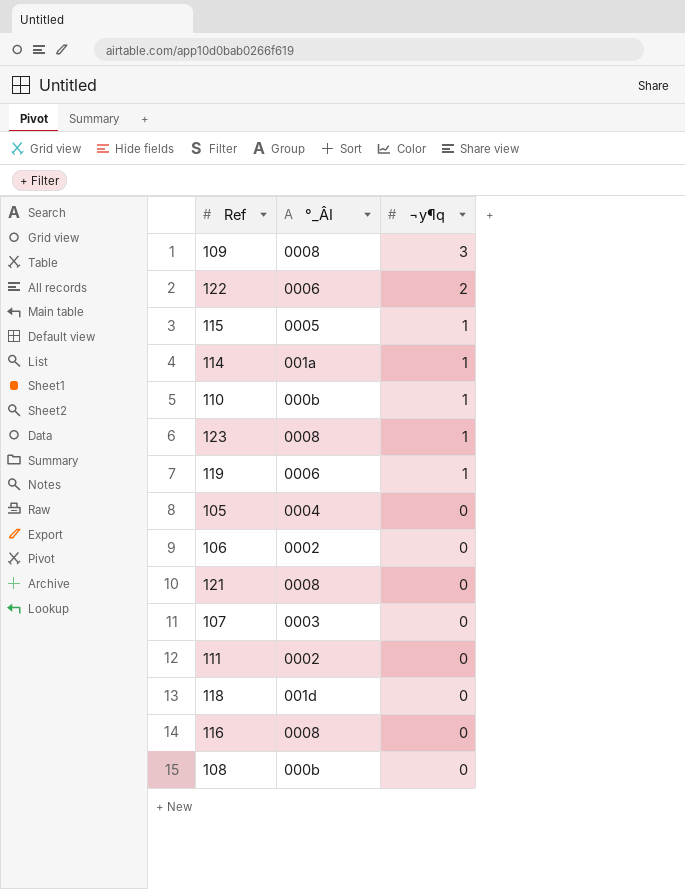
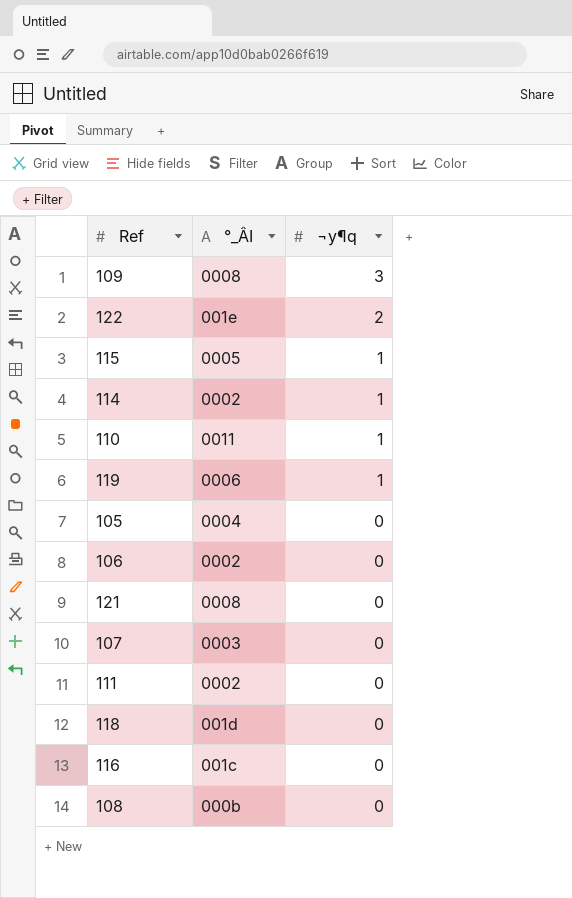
row 123: 0008 | 1 -> none
122 | °_ÂI: 0006 -> 001e
114 | °_ÂI: 001a -> 0002
110 | °_ÂI: 000b -> 0011
116 | °_ÂI: 0008 -> 001c

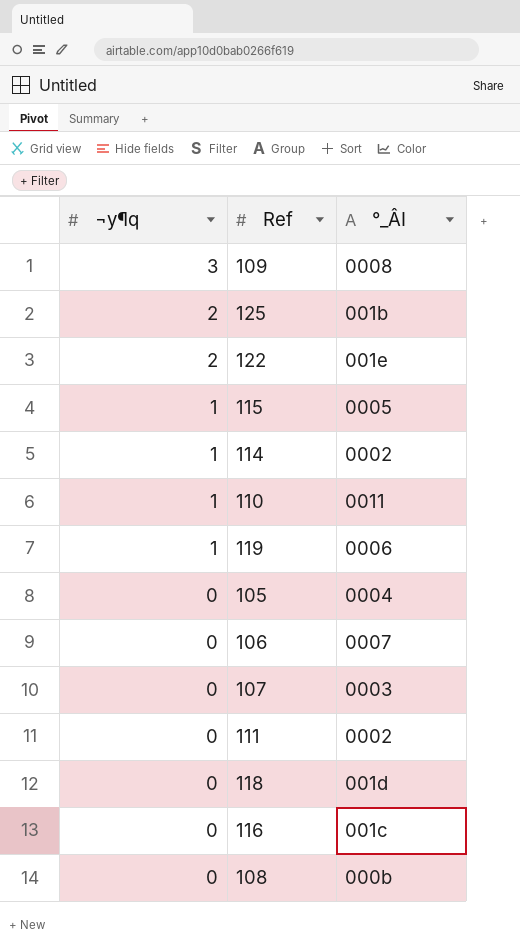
column ¬y¶q | position: 3 -> 1
row 121: 0008 | 0 -> none
row 125: none -> 2 | 001b
106 | °_ÂI: 0002 -> 0007

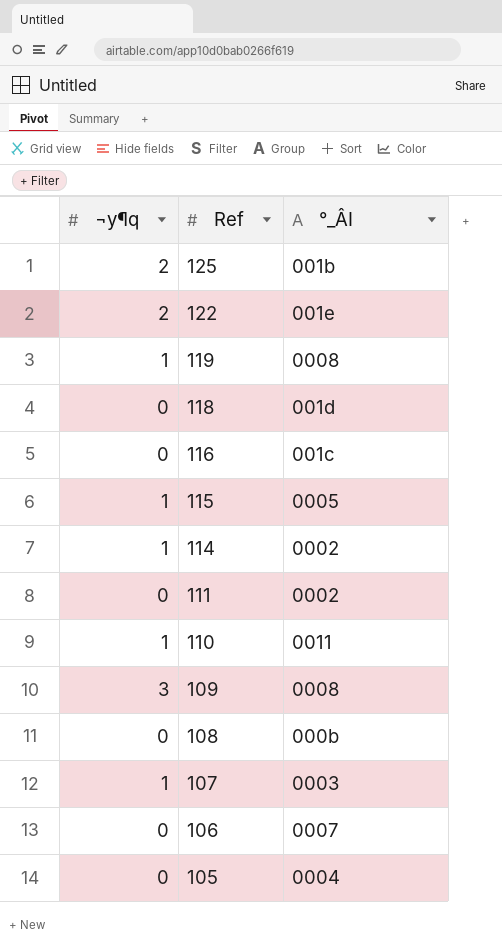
row order: ¬y¶q descending -> Ref descending
119 | °_ÂI: 0006 -> 0008
107 | ¬y¶q: 0 -> 1

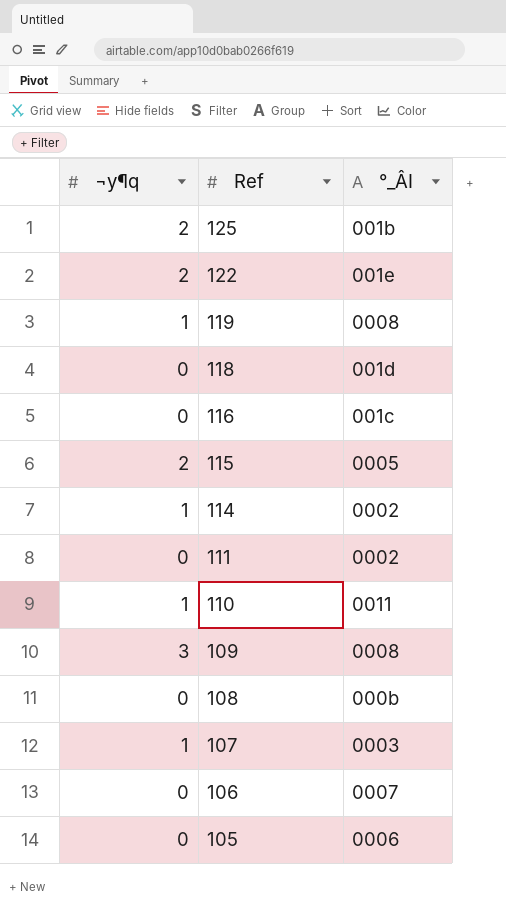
115 | ¬y¶q: 1 -> 2
105 | °_ÂI: 0004 -> 0006

